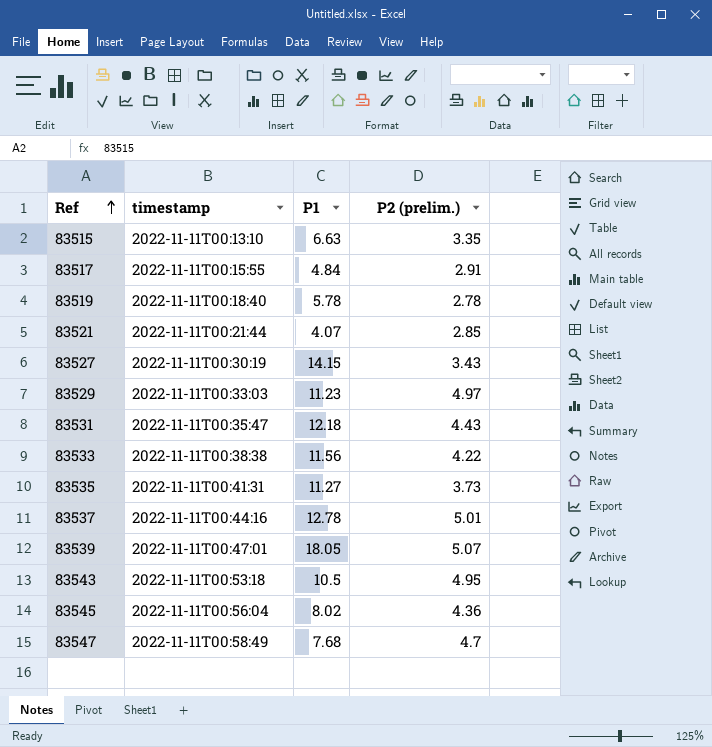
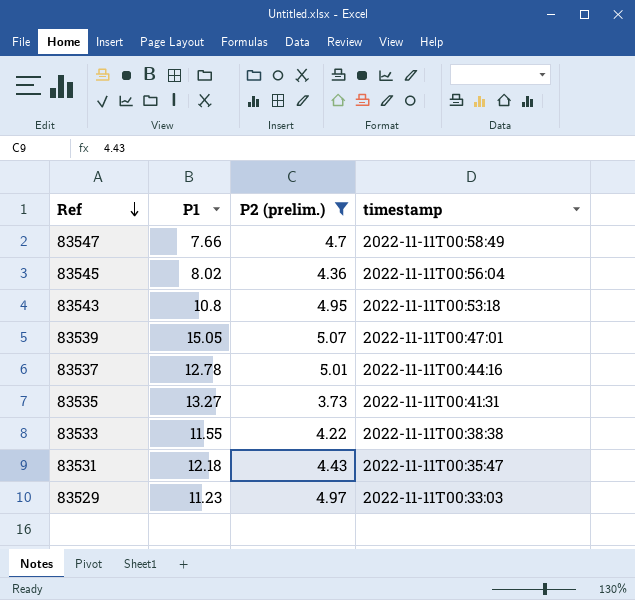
filter: none -> P2 (prelim.) >= 3.73
row order: Ref ascending -> Ref descending
column timestamp | position: 2 -> 4
83547 | P1: 7.68 -> 7.66
83543 | P1: 10.5 -> 10.8
83539 | P1: 18.05 -> 15.05
83535 | P1: 11.27 -> 13.27
83533 | P1: 11.56 -> 11.55

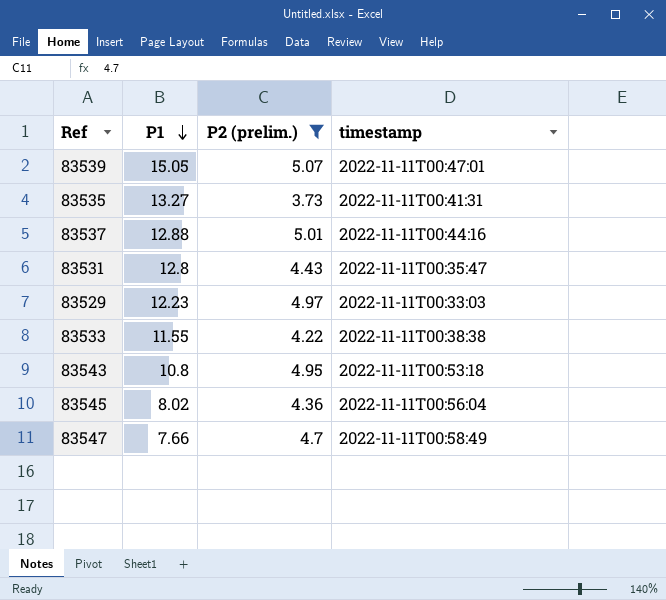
row order: Ref descending -> P1 descending
83537 | P1: 12.78 -> 12.88
83531 | P1: 12.18 -> 12.8
83529 | P1: 11.23 -> 12.23

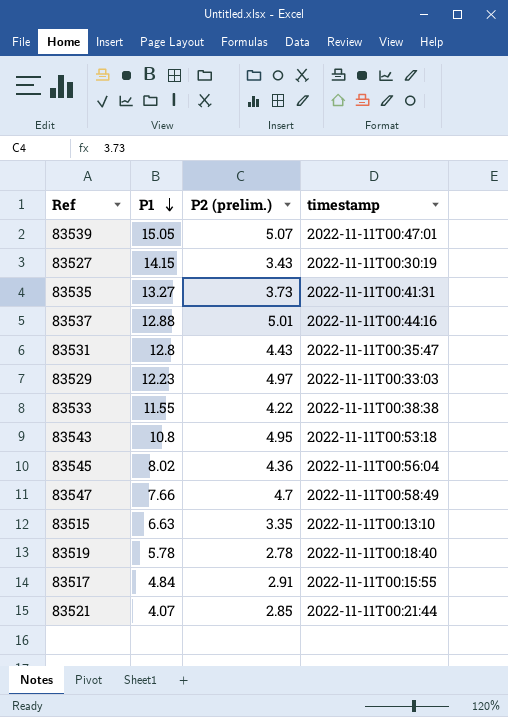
filter: P2 (prelim.) >= 3.73 -> none

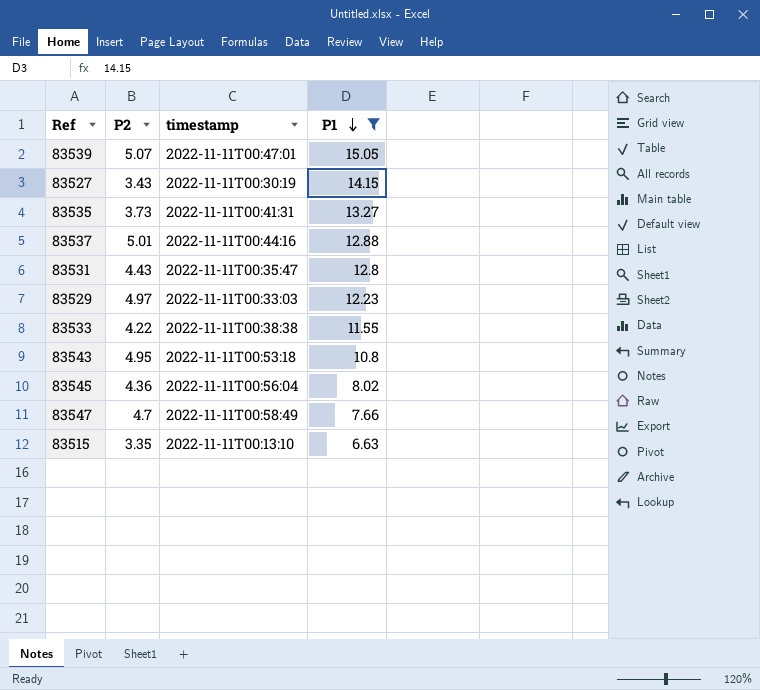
filter: none -> P1 >= 6.63
column name: P2 (prelim.) -> P2
column P1 | position: 2 -> 4

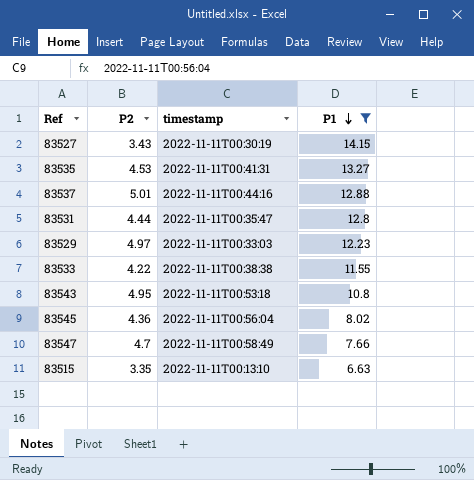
row 83539: 5.07 | 2022-11-11T00:47:01 | 15.05 -> none
83535 | P2: 3.73 -> 4.53
83531 | P2: 4.43 -> 4.44

